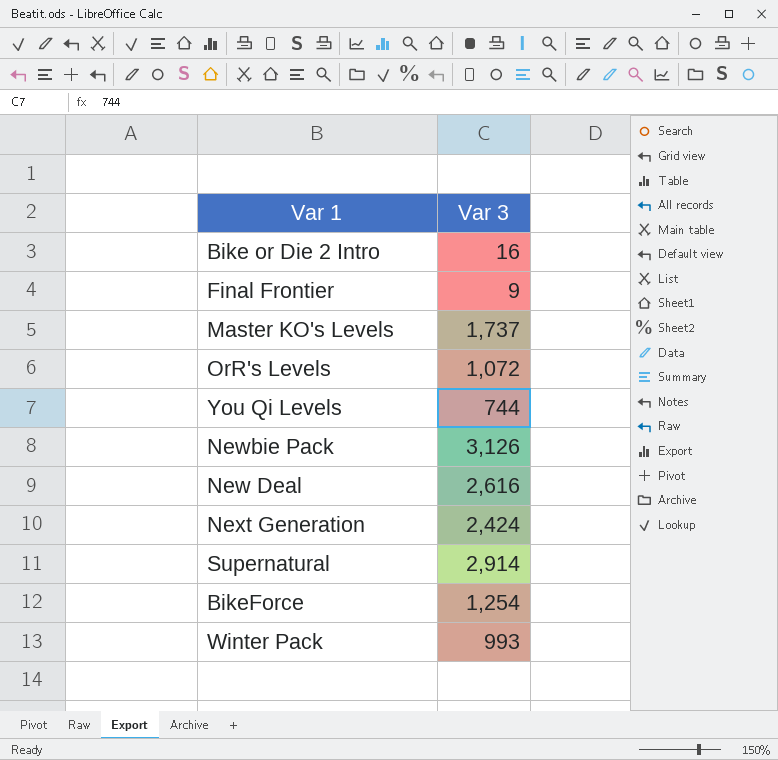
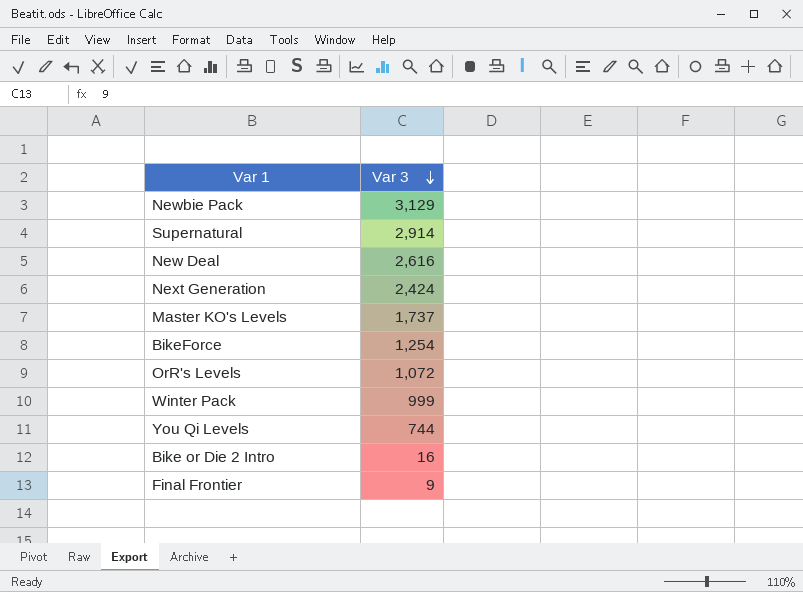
row order: none -> Var 3 descending
Newbie Pack | Var 3: 3,126 -> 3,129
Winter Pack | Var 3: 993 -> 999

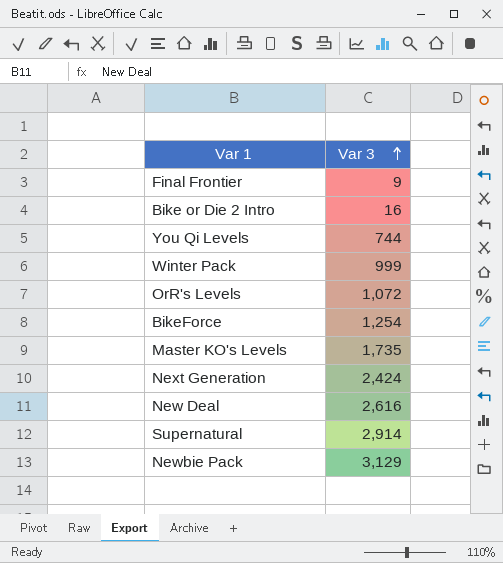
row order: Var 3 descending -> Var 3 ascending
Master KO's Levels | Var 3: 1,737 -> 1,735

